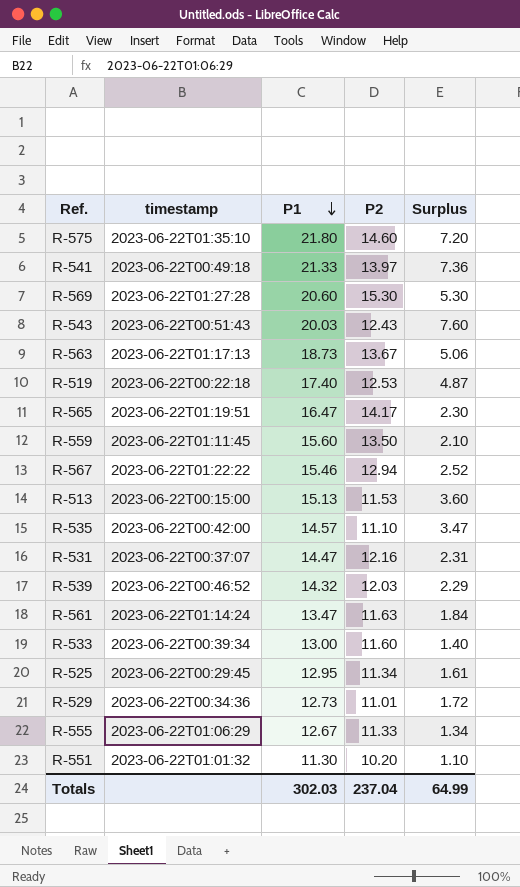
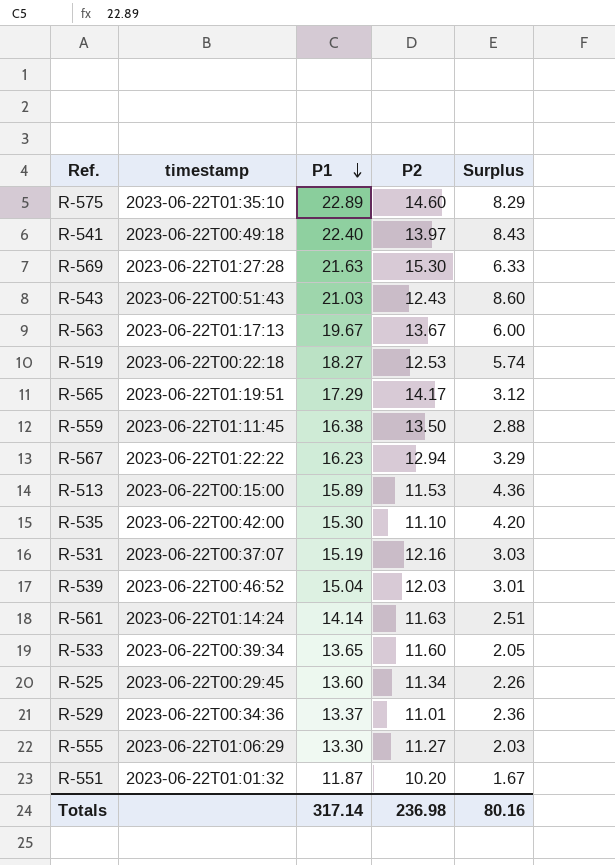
R-575 | P1: 21.80 -> 22.89
R-575 | Surplus: 7.20 -> 8.29
R-541 | P1: 21.33 -> 22.40
R-541 | Surplus: 7.36 -> 8.43
R-569 | P1: 20.60 -> 21.63
R-569 | Surplus: 5.30 -> 6.33
R-543 | P1: 20.03 -> 21.03
R-543 | Surplus: 7.60 -> 8.60
R-563 | P1: 18.73 -> 19.67
R-563 | Surplus: 5.06 -> 6.00
R-519 | P1: 17.40 -> 18.27
R-519 | Surplus: 4.87 -> 5.74
R-565 | P1: 16.47 -> 17.29
R-565 | Surplus: 2.30 -> 3.12
R-559 | P1: 15.60 -> 16.38
R-559 | Surplus: 2.10 -> 2.88
R-567 | P1: 15.46 -> 16.23
R-567 | Surplus: 2.52 -> 3.29
R-513 | P1: 15.13 -> 15.89
R-513 | Surplus: 3.60 -> 4.36
R-535 | P1: 14.57 -> 15.30
R-535 | Surplus: 3.47 -> 4.20
R-531 | P1: 14.47 -> 15.19
R-531 | Surplus: 2.31 -> 3.03
R-539 | P1: 14.32 -> 15.04
R-539 | Surplus: 2.29 -> 3.01
R-561 | P1: 13.47 -> 14.14
R-561 | Surplus: 1.84 -> 2.51
R-533 | P1: 13.00 -> 13.65
R-533 | Surplus: 1.40 -> 2.05
R-525 | P1: 12.95 -> 13.60
R-525 | Surplus: 1.61 -> 2.26
R-529 | P1: 12.73 -> 13.37
R-529 | Surplus: 1.72 -> 2.36
R-555 | P1: 12.67 -> 13.30
R-555 | P2: 11.33 -> 11.27
R-555 | Surplus: 1.34 -> 2.03
R-551 | P1: 11.30 -> 11.87
R-551 | Surplus: 1.10 -> 1.67
Totals | P1: 302.03 -> 317.14
Totals | P2: 237.04 -> 236.98
Totals | Surplus: 64.99 -> 80.16

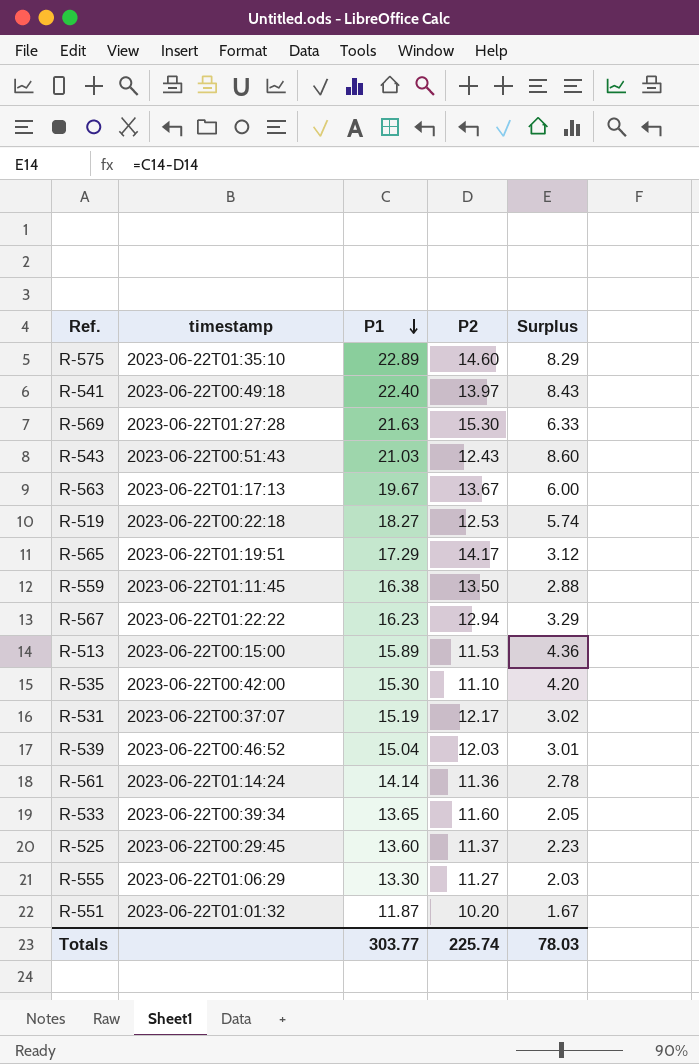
row R-529: 2023-06-22T00:34:36 | 13.37 | 11.01 | 2.36 -> none
R-531 | P2: 12.16 -> 12.17
R-531 | Surplus: 3.03 -> 3.02
R-561 | P2: 11.63 -> 11.36
R-561 | Surplus: 2.51 -> 2.78
R-525 | P2: 11.34 -> 11.37
R-525 | Surplus: 2.26 -> 2.23
Totals | P1: 317.14 -> 303.77
Totals | P2: 236.98 -> 225.74
Totals | Surplus: 80.16 -> 78.03

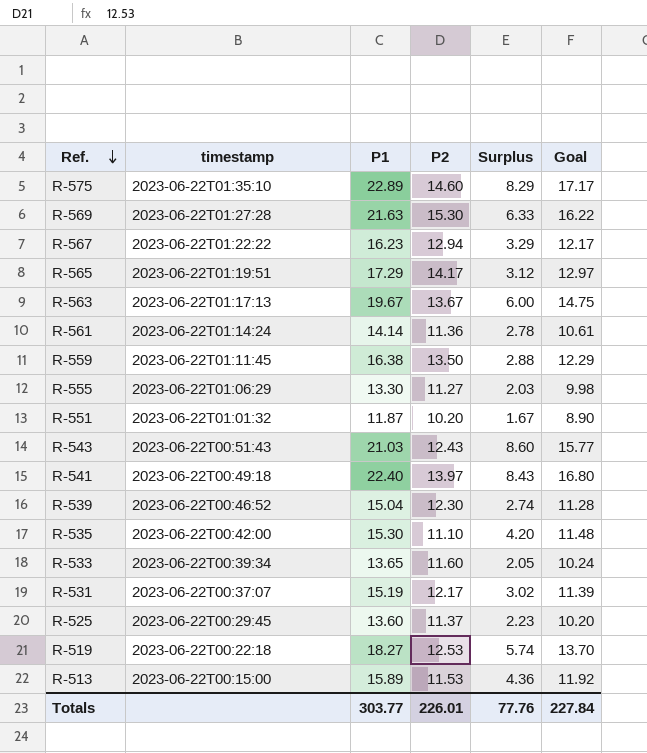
row order: P1 descending -> Ref. descending
column Goal | formula: none -> [P1] * 0.75
R-539 | P2: 12.03 -> 12.30
R-539 | Surplus: 3.01 -> 2.74
Totals | P2: 225.74 -> 226.01
Totals | Surplus: 78.03 -> 77.76

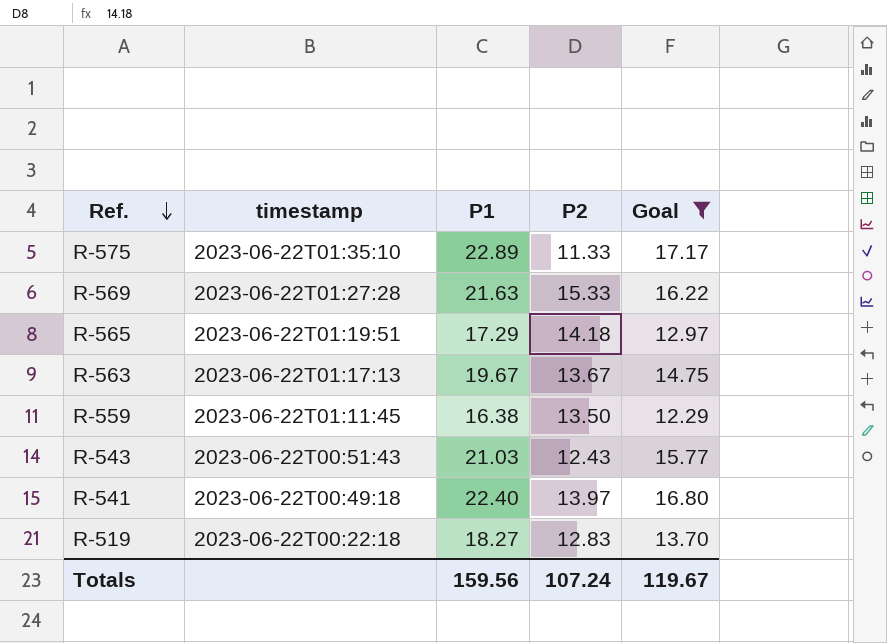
filter: none -> Goal >= 12.29
column Surplus | formula: [P1] - [P2] -> none
R-575 | P2: 14.60 -> 11.33
R-569 | P2: 15.30 -> 15.33
R-565 | P2: 14.17 -> 14.18
R-519 | P2: 12.53 -> 12.83
Totals | P1: 303.77 -> 159.56
Totals | P2: 226.01 -> 107.24
Totals | Goal: 227.84 -> 119.67

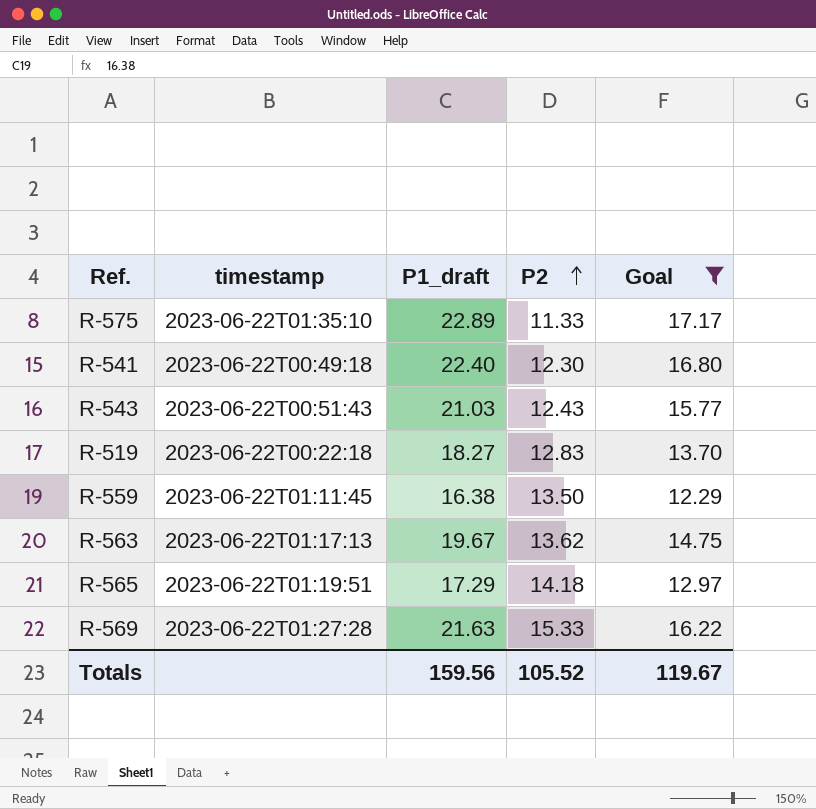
row order: Ref. descending -> P2 ascending
column name: P1 -> P1_draft
R-541 | P2: 13.97 -> 12.30
R-563 | P2: 13.67 -> 13.62
Totals | P2: 107.24 -> 105.52

